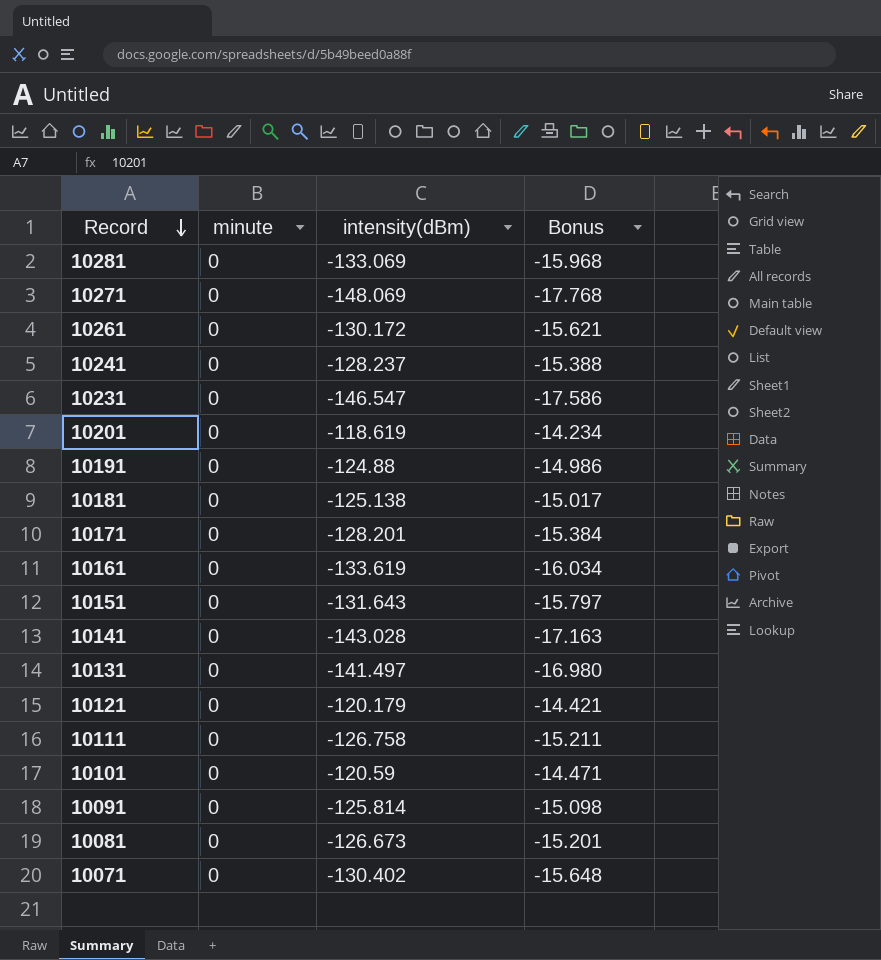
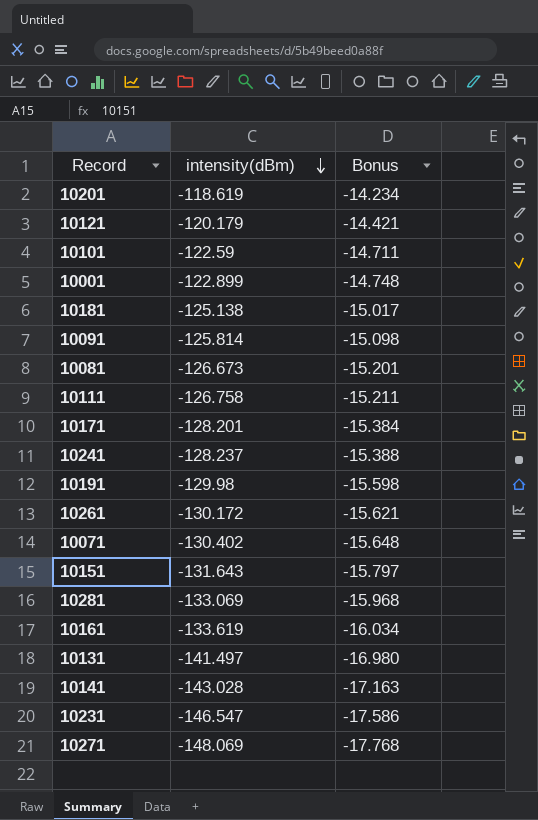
row order: Record descending -> intensity(dBm) descending
column minute | position: 2 -> none
10101 | intensity(dBm): -120.59 -> -122.59
10101 | Bonus: -14.471 -> -14.711
row 10001: none -> -122.899 | -14.748
10191 | intensity(dBm): -124.88 -> -129.98
10191 | Bonus: -14.986 -> -15.598

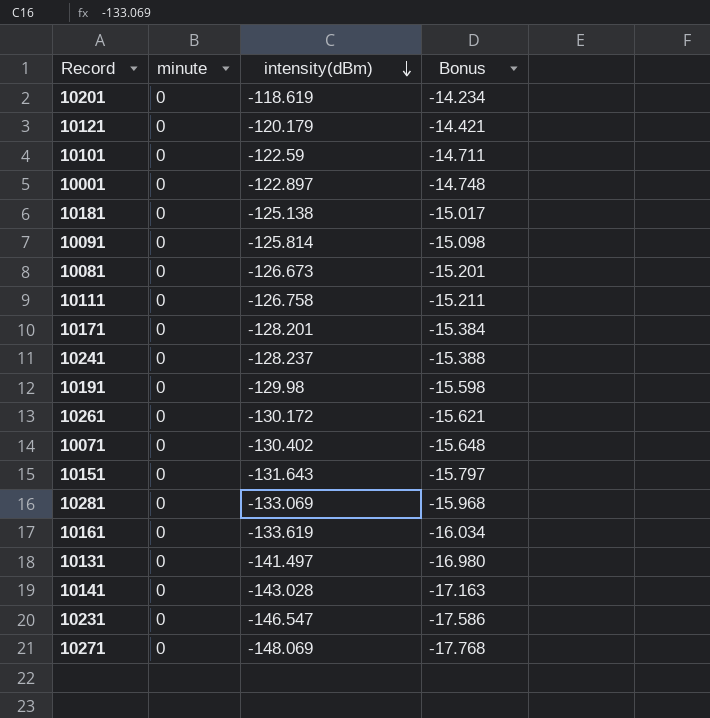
column minute | position: none -> 2
10001 | intensity(dBm): -122.899 -> -122.897

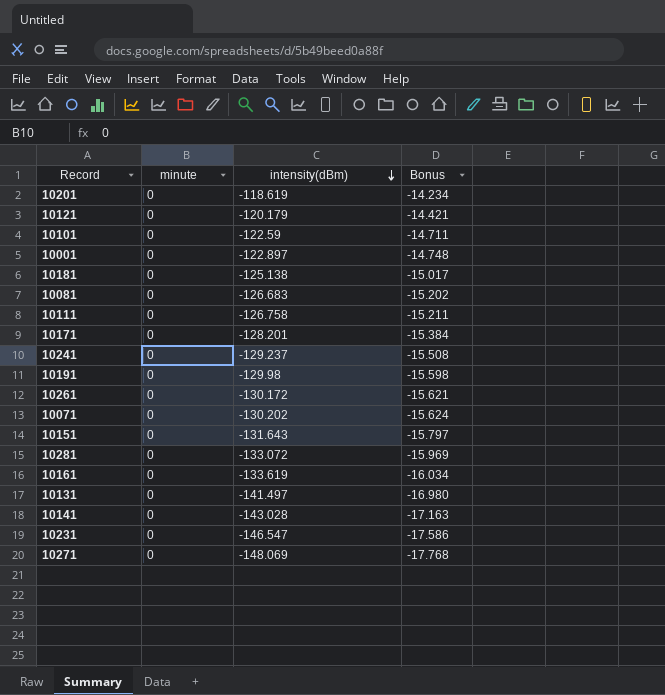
row 10091: 0 | -125.814 | -15.098 -> none
10081 | intensity(dBm): -126.673 -> -126.683
10081 | Bonus: -15.201 -> -15.202
10241 | intensity(dBm): -128.237 -> -129.237
10241 | Bonus: -15.388 -> -15.508
10071 | intensity(dBm): -130.402 -> -130.202
10071 | Bonus: -15.648 -> -15.624
10281 | intensity(dBm): -133.069 -> -133.072
10281 | Bonus: -15.968 -> -15.969

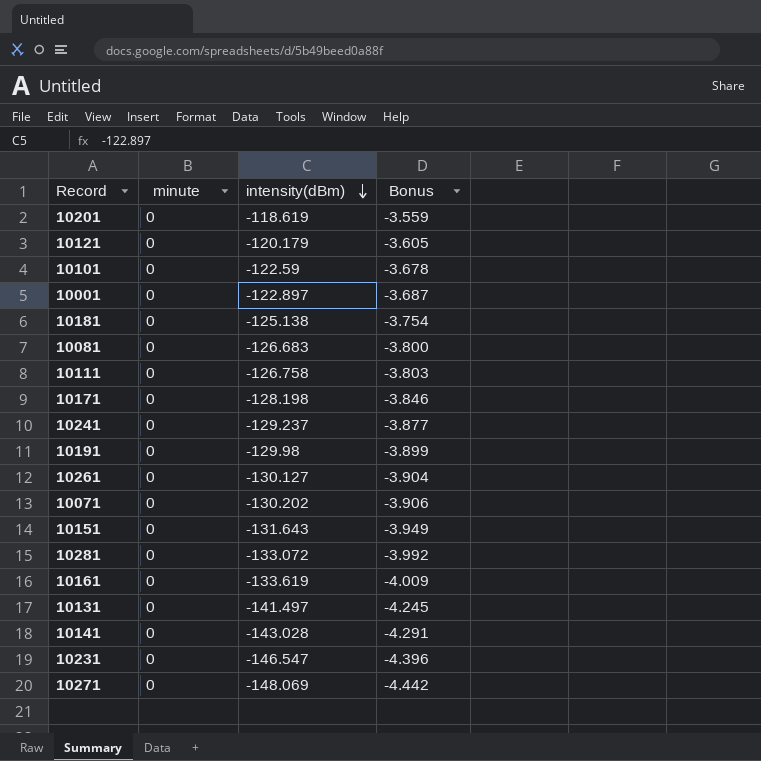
column Bonus | formula: [intensity(dBm)] * 0.12 -> [intensity(dBm)] * 0.03
10171 | intensity(dBm): -128.201 -> -128.198
10261 | intensity(dBm): -130.172 -> -130.127

